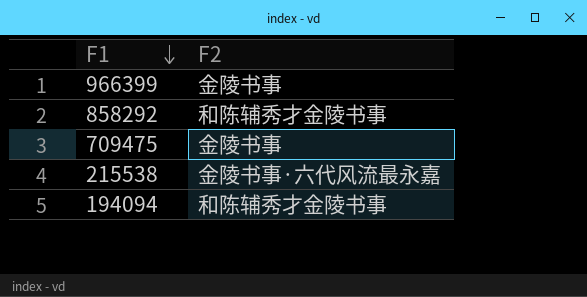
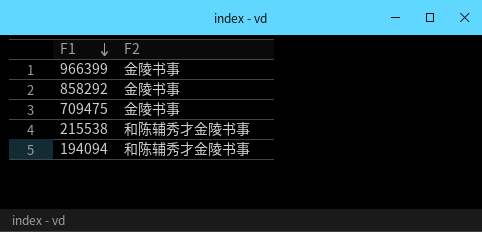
858292 | F2: 和陈辅秀才金陵书事 -> 金陵书事
215538 | F2: 金陵书事·六代风流最永嘉 -> 和陈辅秀才金陵书事

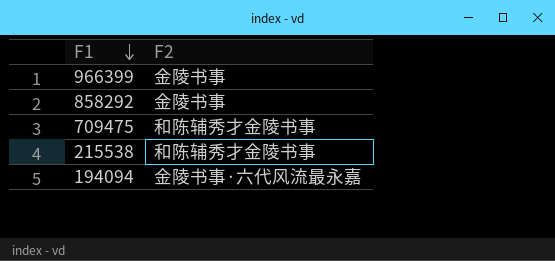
709475 | F2: 金陵书事 -> 和陈辅秀才金陵书事
194094 | F2: 和陈辅秀才金陵书事 -> 金陵书事·六代风流最永嘉

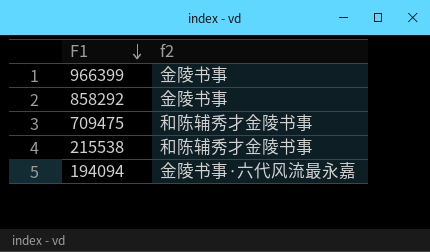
column name: F2 -> f2

